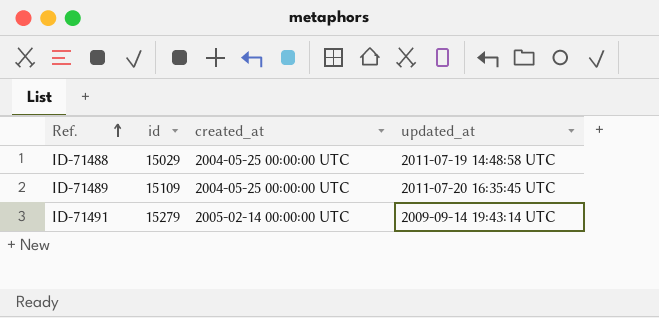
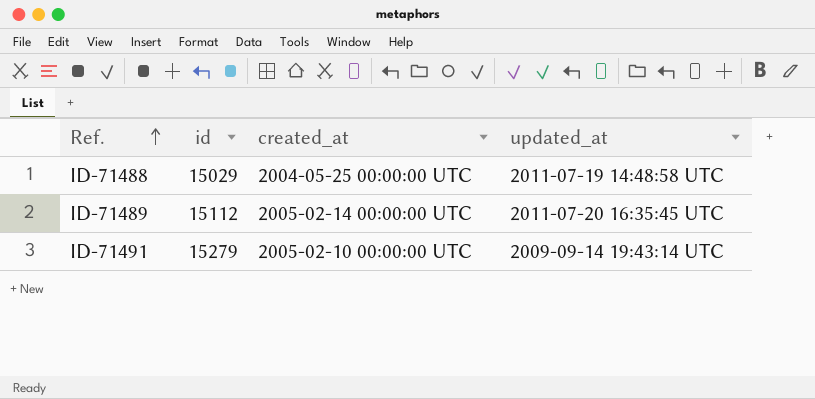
ID-71489 | id: 15109 -> 15112
ID-71489 | created_at: 2004-05-25 00:00:00 UTC -> 2005-02-14 00:00:00 UTC
ID-71491 | created_at: 2005-02-14 00:00:00 UTC -> 2005-02-10 00:00:00 UTC

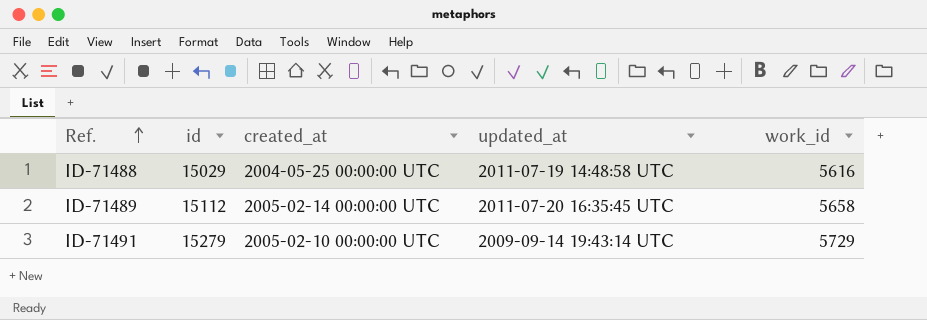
column work_id | position: none -> 5

